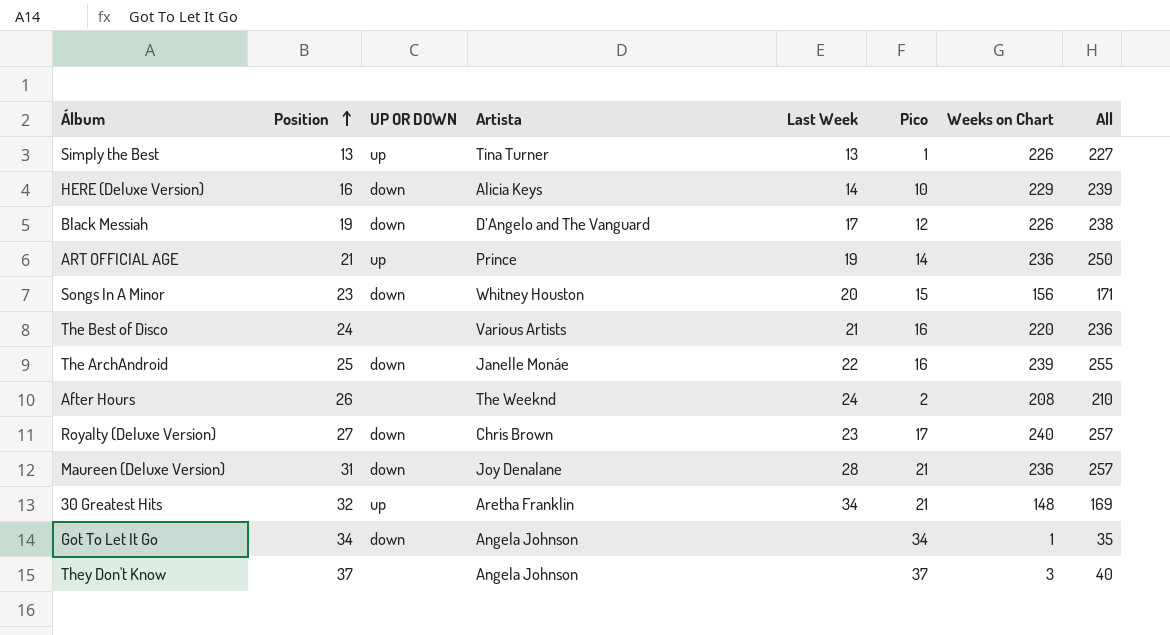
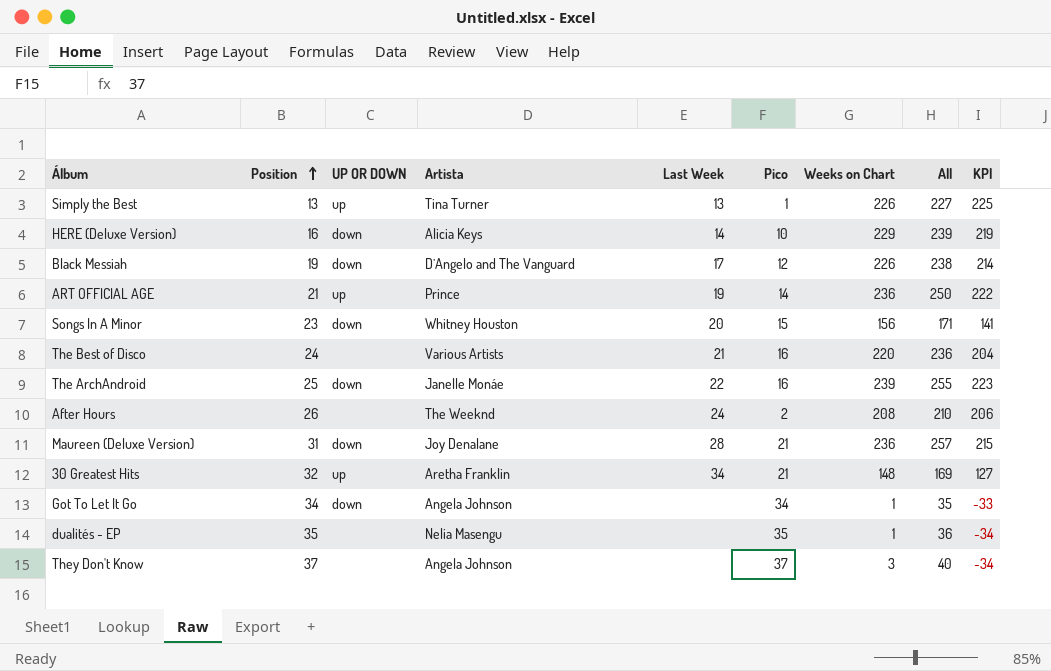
column KPI | formula: none -> [Weeks on Chart] - [Pico]
row Royalty (Deluxe Version): 27 | down | Chris Brown | 23 | 17 | 240 | 257 -> none
row dualités - EP: none -> 35 | none | Nelia Masengu | none | 35 | 1 | 36 | -34

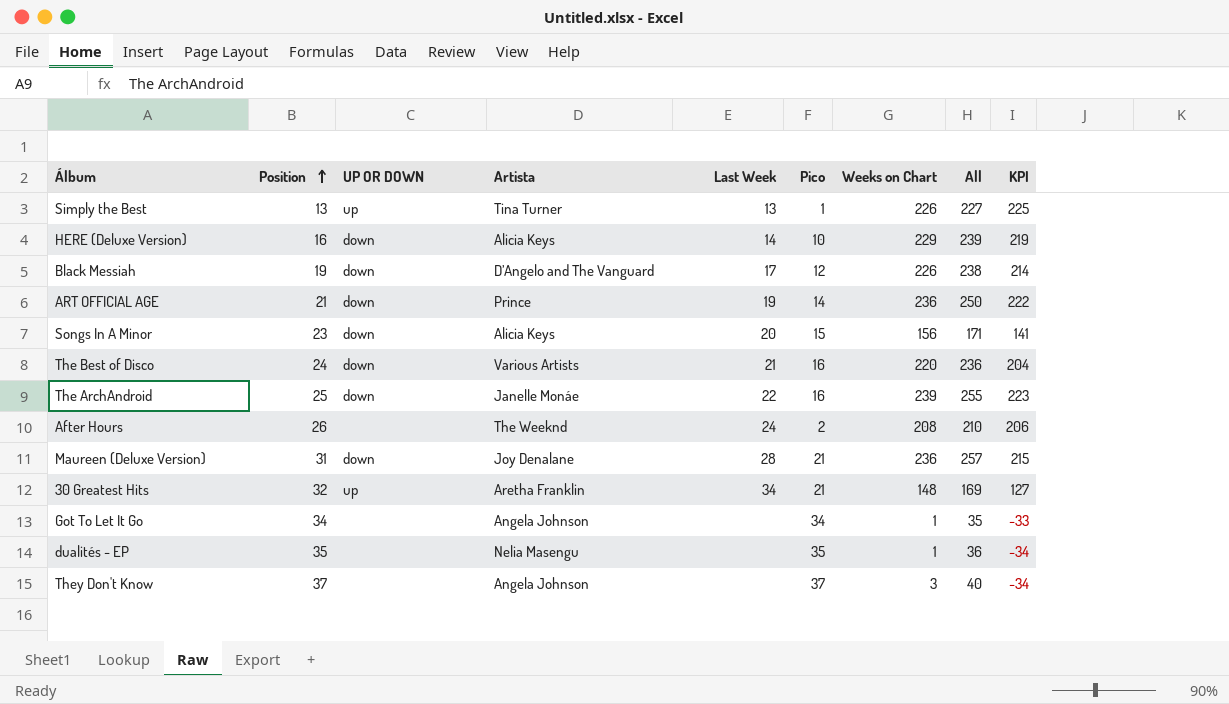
ART OFFICIAL AGE | UP OR DOWN: up -> down
Songs In A Minor | Artista: Whitney Houston -> Alicia Keys
The Best of Disco | UP OR DOWN: none -> down
Got To Let It Go | UP OR DOWN: down -> none

